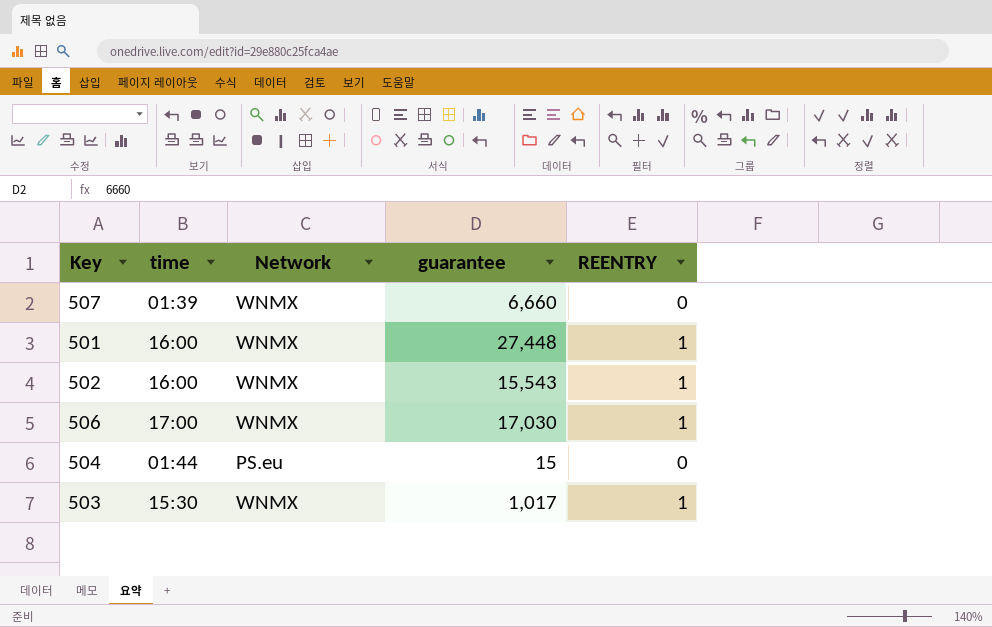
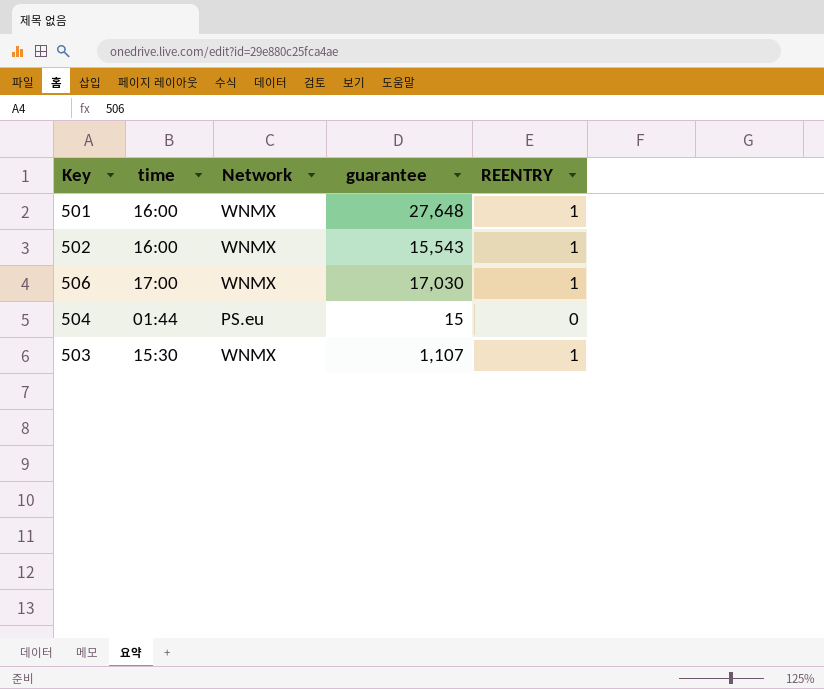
row 507: 01:39 | WNMX | 6,660 | 0 -> none
501 | guarantee: 27,448 -> 27,648
503 | guarantee: 1,017 -> 1,107

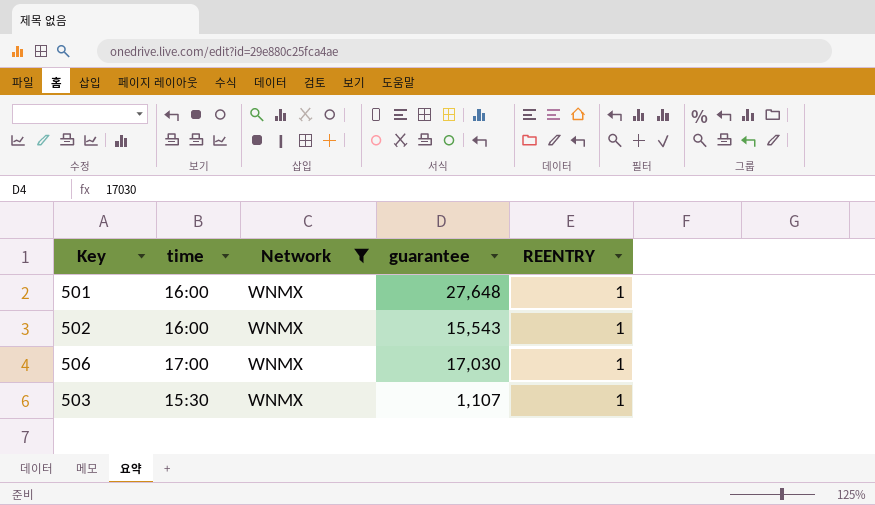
filter: none -> Network = WNMX

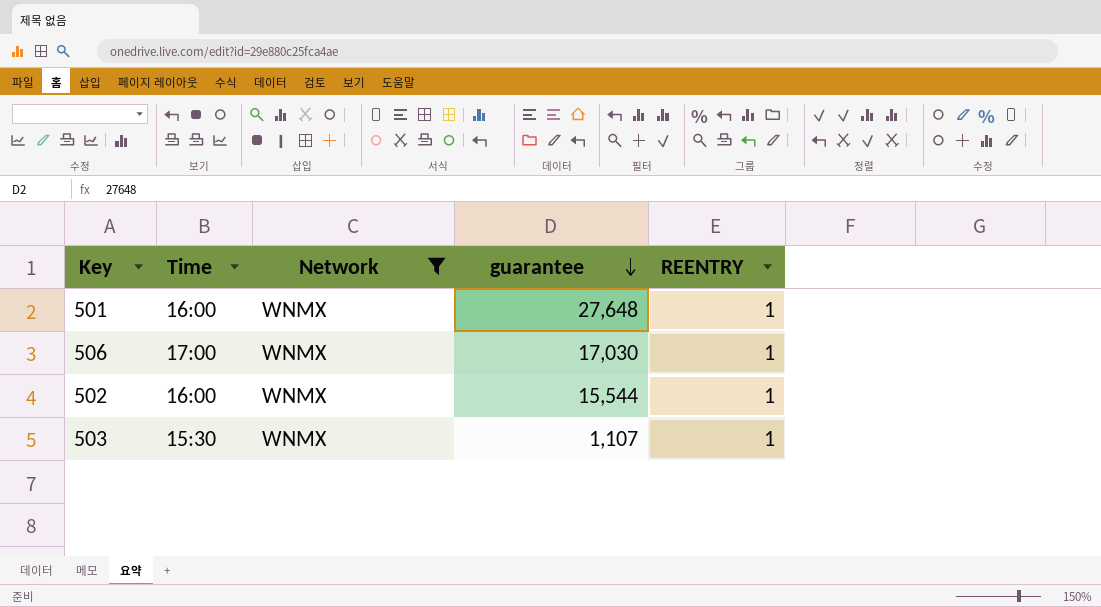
row order: none -> guarantee descending
column name: time -> Time
502 | guarantee: 15,543 -> 15,544

